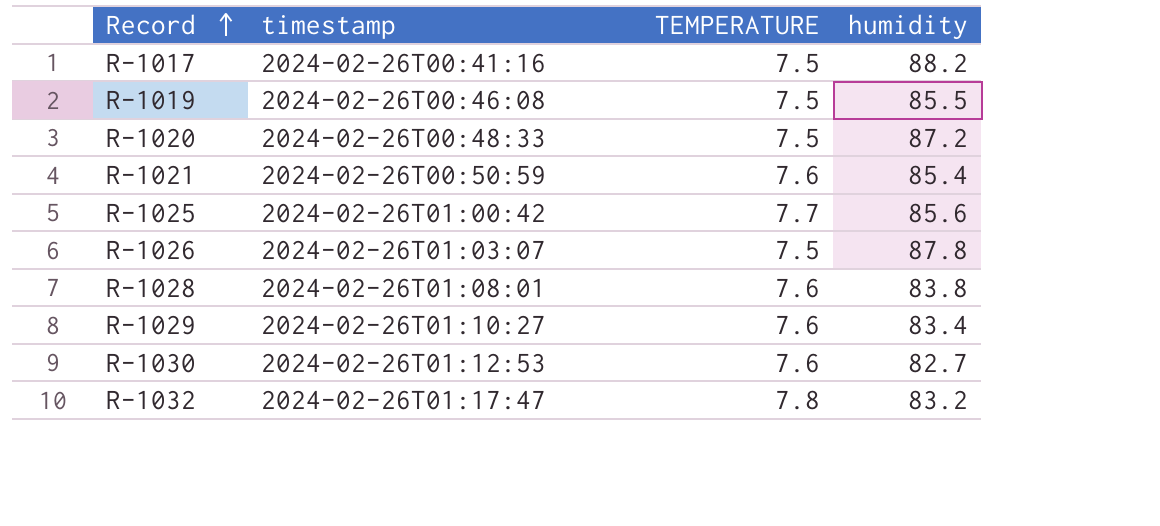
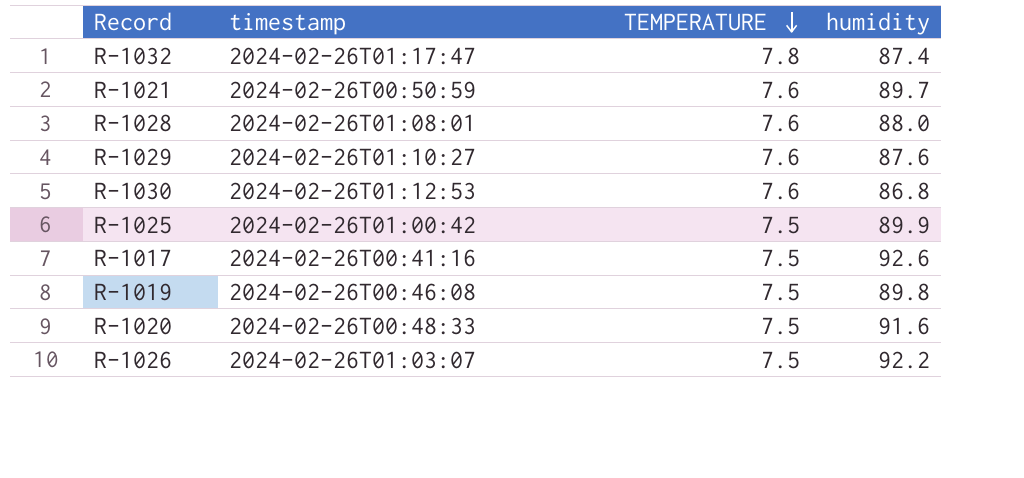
row order: Record ascending -> TEMPERATURE descending
R-1032 | humidity: 83.2 -> 87.4
R-1021 | humidity: 85.4 -> 89.7
R-1028 | humidity: 83.8 -> 88.0
R-1029 | humidity: 83.4 -> 87.6
R-1030 | humidity: 82.7 -> 86.8
R-1025 | TEMPERATURE: 7.7 -> 7.5
R-1025 | humidity: 85.6 -> 89.9
R-1017 | humidity: 88.2 -> 92.6
R-1019 | humidity: 85.5 -> 89.8
R-1020 | humidity: 87.2 -> 91.6
R-1026 | humidity: 87.8 -> 92.2

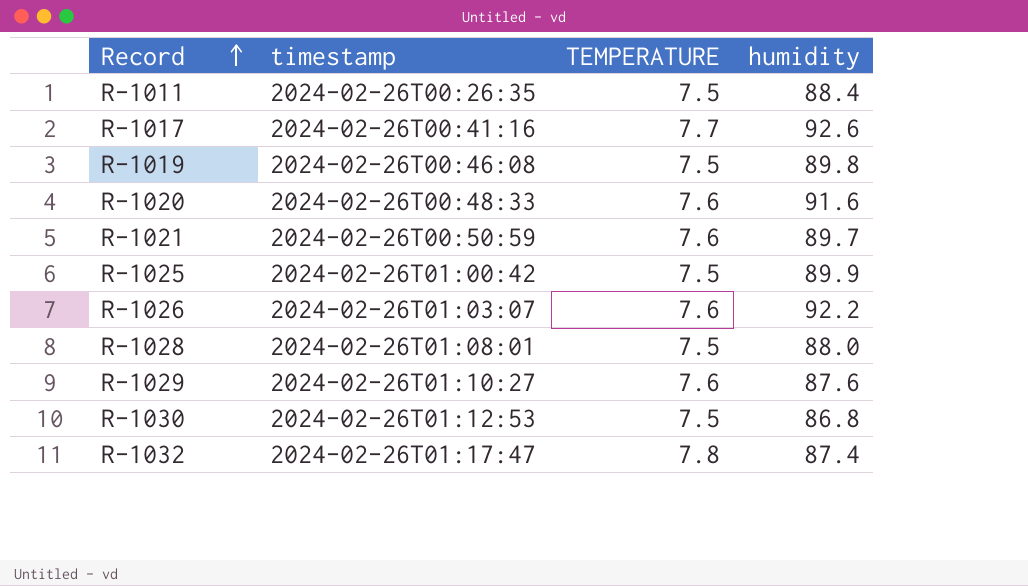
row order: TEMPERATURE descending -> Record ascending
row R-1011: none -> 2024-02-26T00:26:35 | 7.5 | 88.4
R-1017 | TEMPERATURE: 7.5 -> 7.7
R-1020 | TEMPERATURE: 7.5 -> 7.6
R-1026 | TEMPERATURE: 7.5 -> 7.6
R-1028 | TEMPERATURE: 7.6 -> 7.5
R-1030 | TEMPERATURE: 7.6 -> 7.5

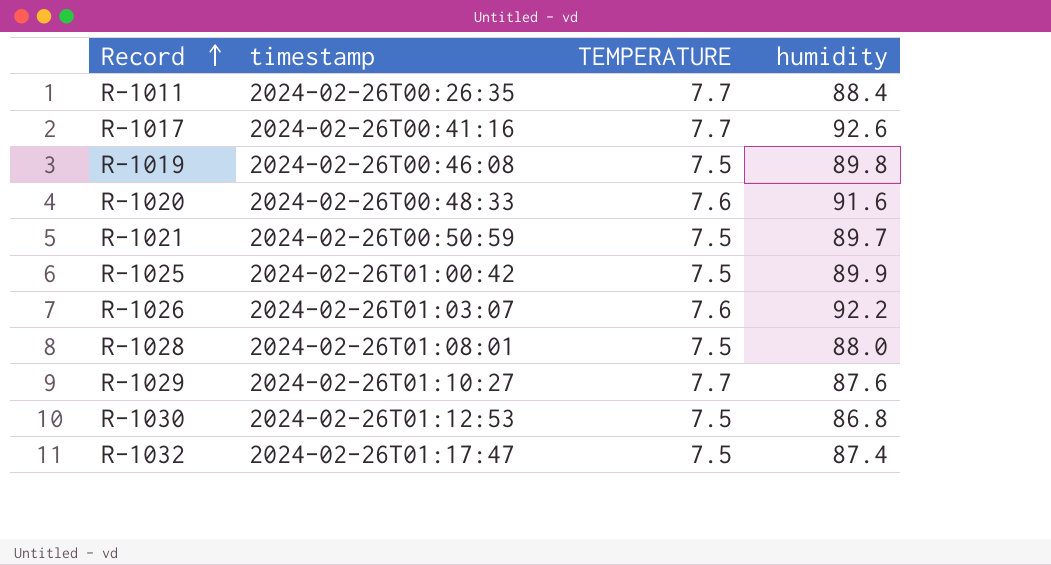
R-1011 | TEMPERATURE: 7.5 -> 7.7
R-1021 | TEMPERATURE: 7.6 -> 7.5
R-1029 | TEMPERATURE: 7.6 -> 7.7
R-1032 | TEMPERATURE: 7.8 -> 7.5

